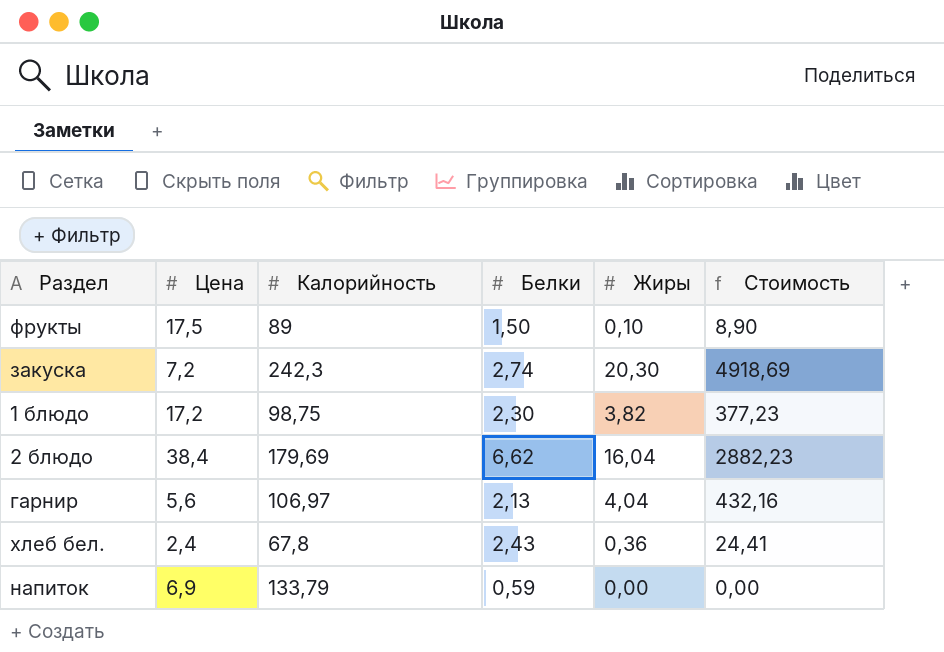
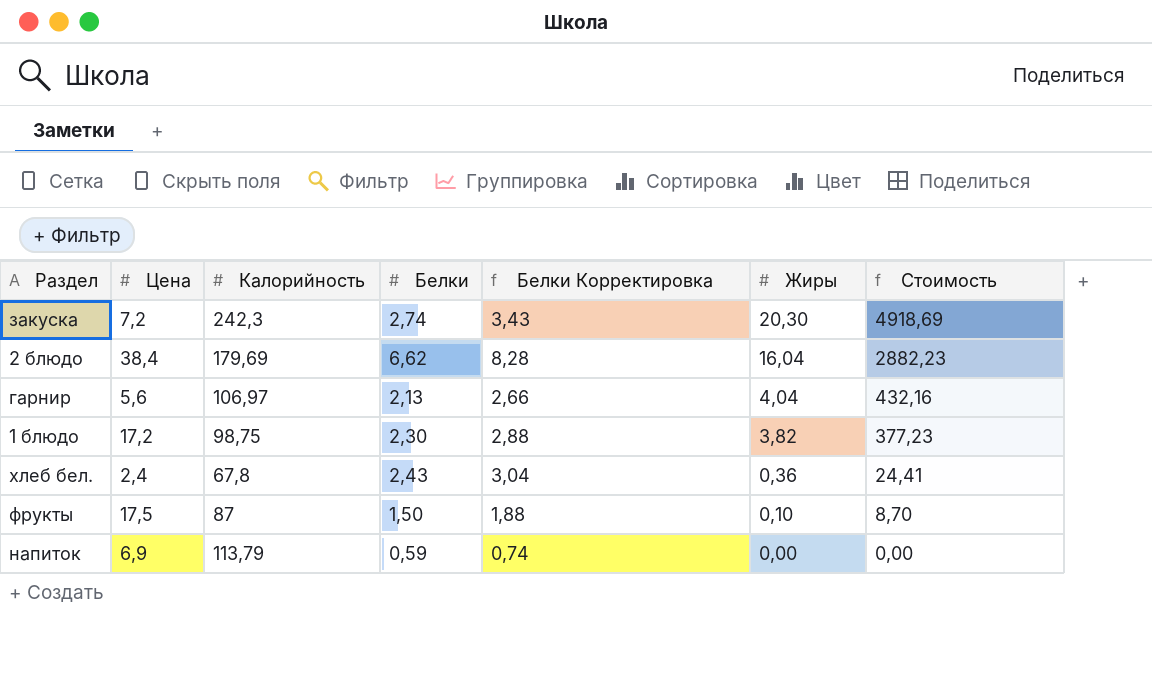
row order: none -> Жиры descending
column Белки Корректировка | formula: none -> [Белки] * 1,25
фрукты | Калорийность: 89 -> 87
фрукты | Стоимость: 8,90 -> 8,70
напиток | Калорийность: 133,79 -> 113,79

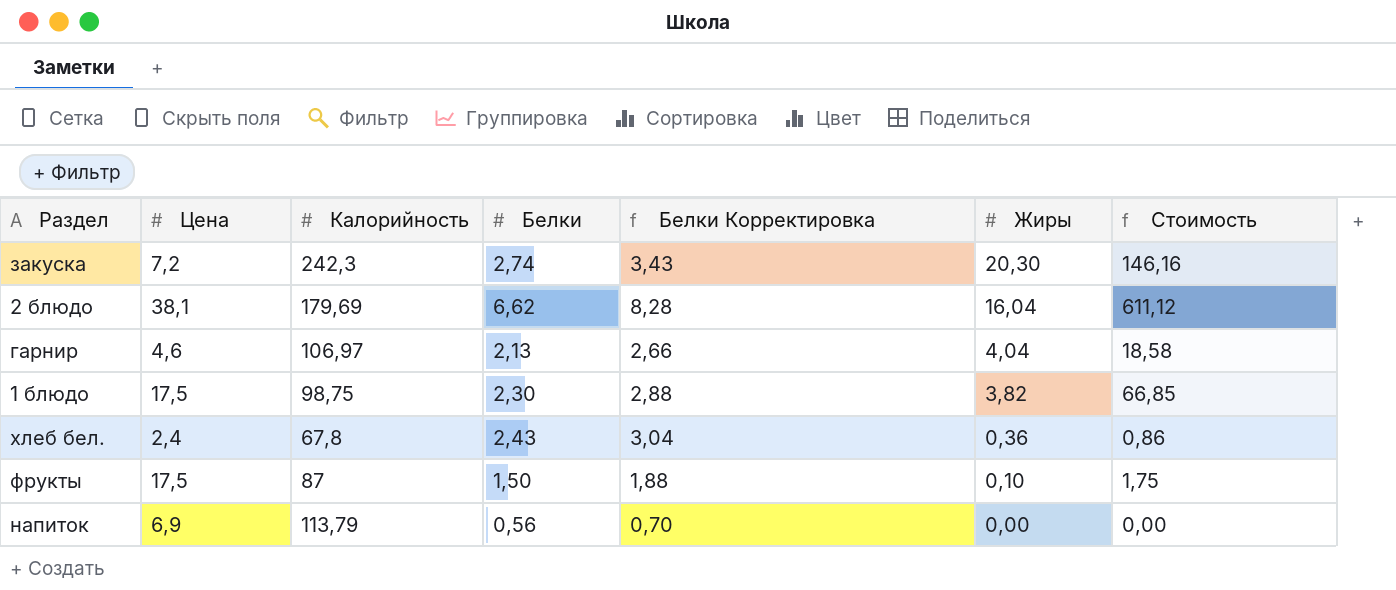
column Стоимость | formula: [Калорийность] * [Жиры] -> [Цена] * [Жиры]
2 блюдо | Цена: 38,4 -> 38,1
гарнир | Цена: 5,6 -> 4,6
1 блюдо | Цена: 17,2 -> 17,5
напиток | Белки: 0,59 -> 0,56
напиток | Белки Корректировка: 0,74 -> 0,70

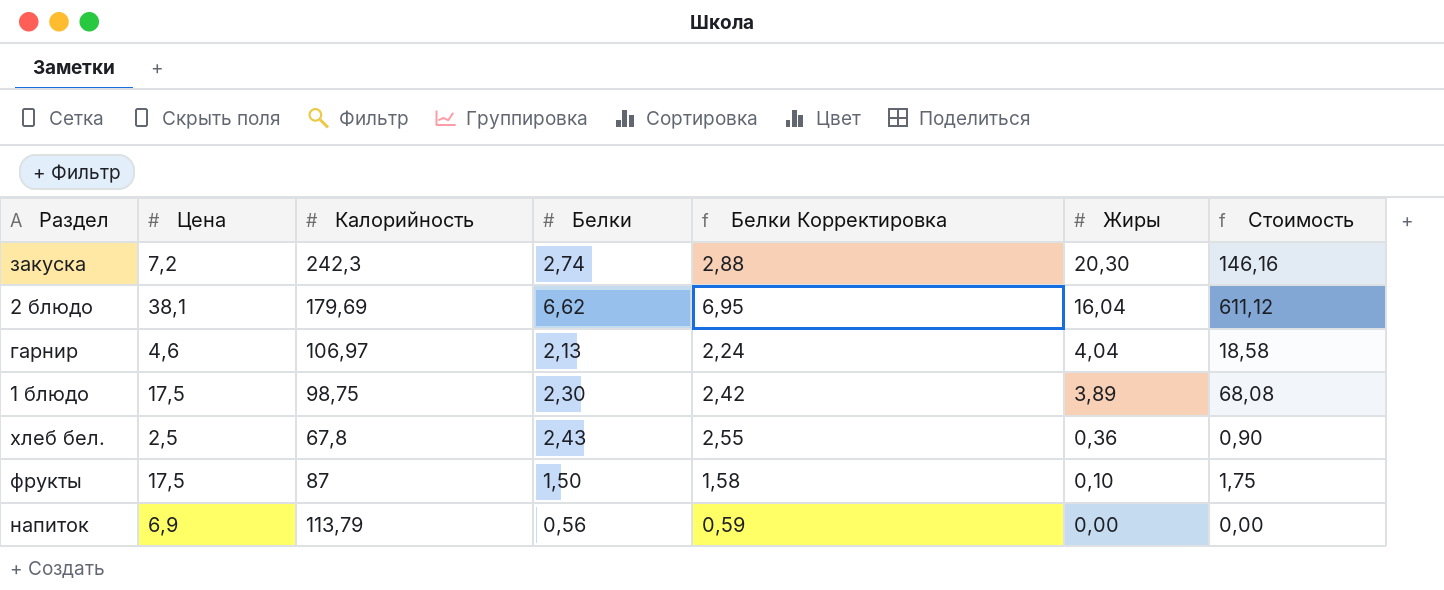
column Белки Корректировка | formula: [Белки] * 1,25 -> [Белки] * 1,05
1 блюдо | Жиры: 3,82 -> 3,89
1 блюдо | Стоимость: 66,85 -> 68,08
хлеб бел. | Цена: 2,4 -> 2,5
хлеб бел. | Стоимость: 0,86 -> 0,90

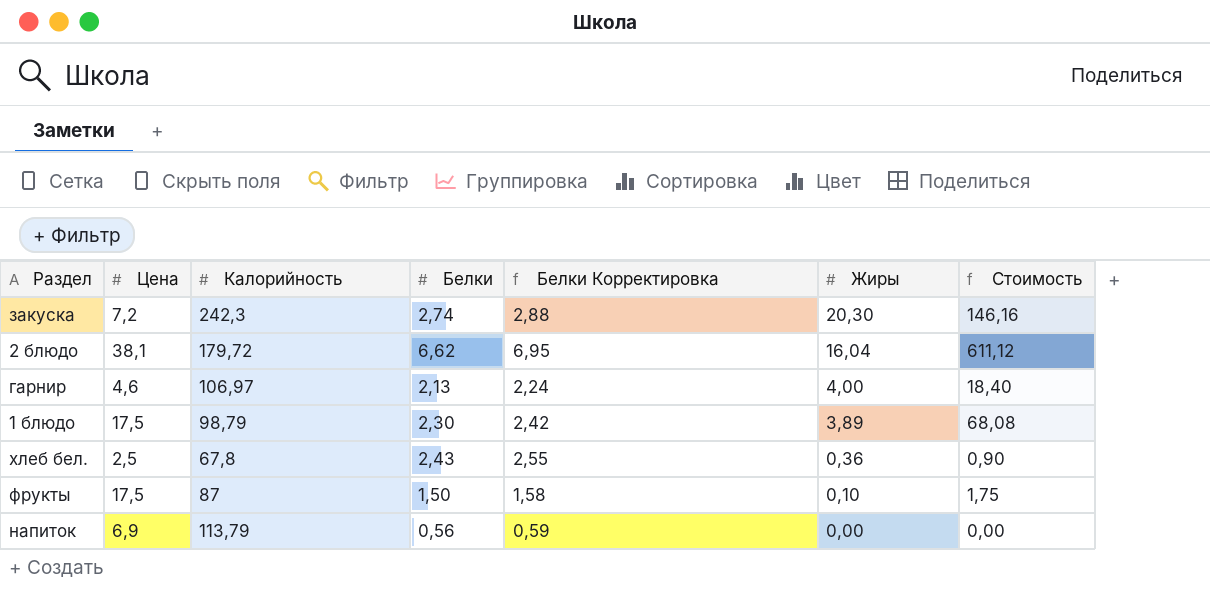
2 блюдо | Калорийность: 179,69 -> 179,72
гарнир | Жиры: 4,04 -> 4,00
гарнир | Стоимость: 18,58 -> 18,40
1 блюдо | Калорийность: 98,75 -> 98,79

